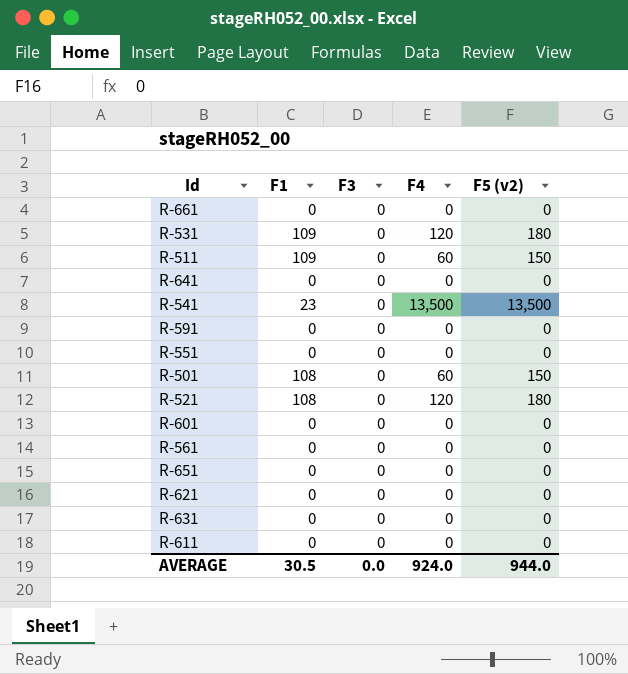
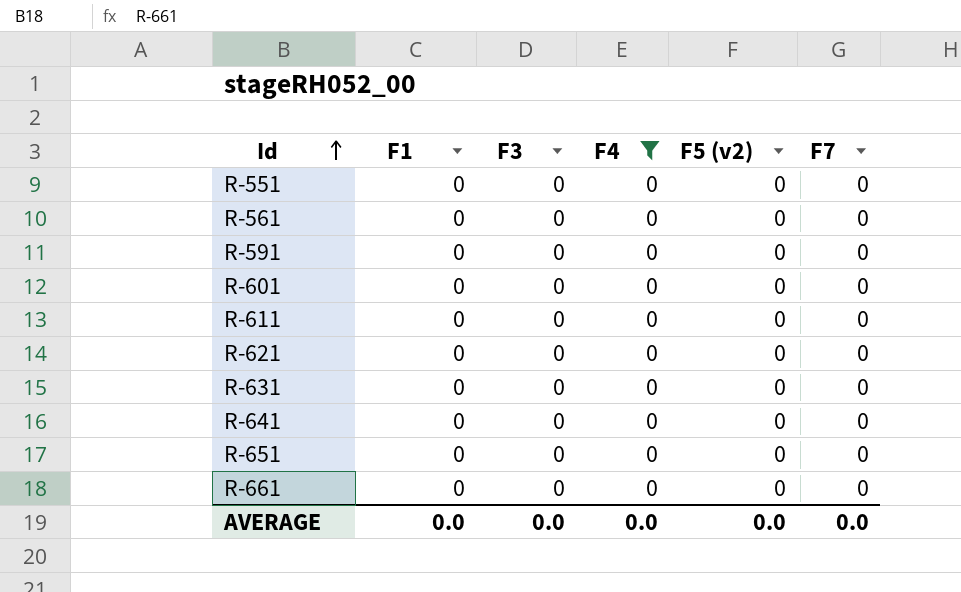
filter: none -> F4 = 0
row order: none -> Id ascending
column F7 | position: none -> 6
AVERAGE | F1: 30.5 -> 0.0
AVERAGE | F4: 924.0 -> 0.0
AVERAGE | F5 (v2): 944.0 -> 0.0

